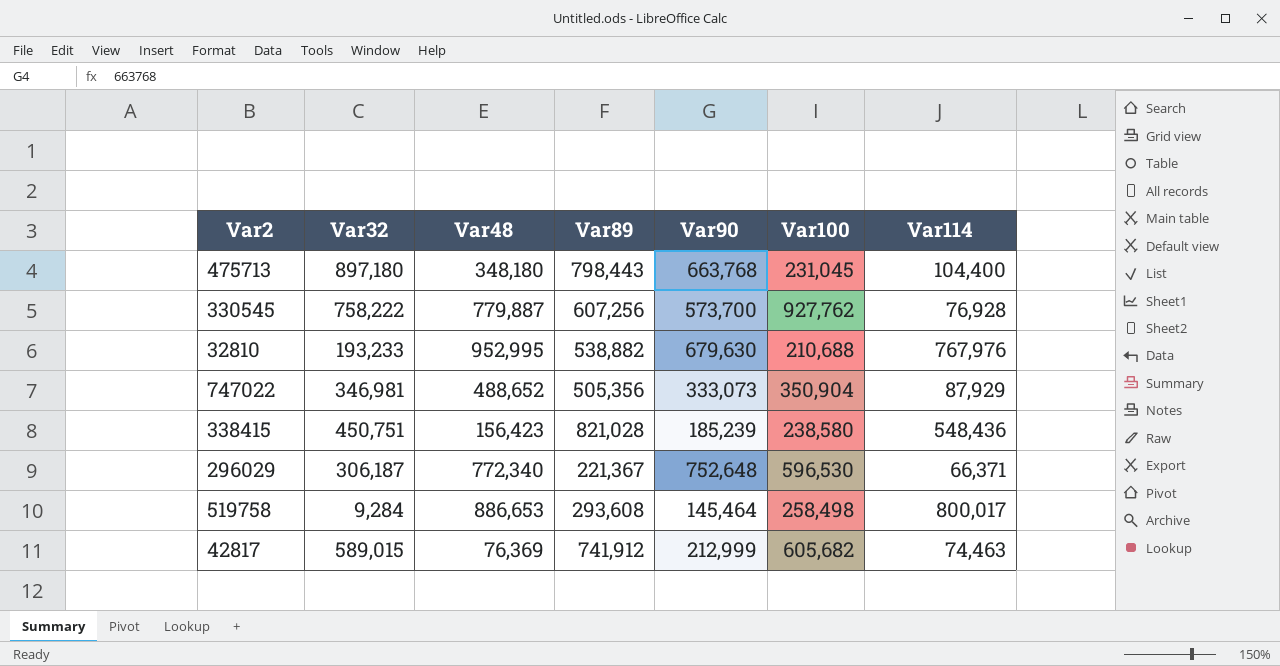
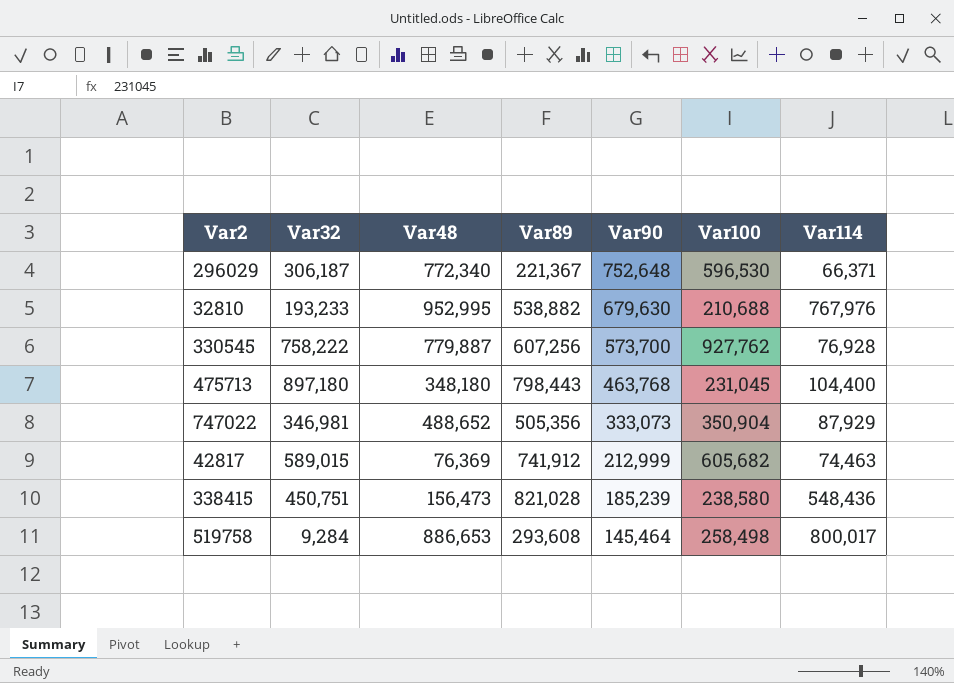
row order: none -> Var90 descending
475713 | Var90: 663,768 -> 463,768
338415 | Var48: 156,423 -> 156,473

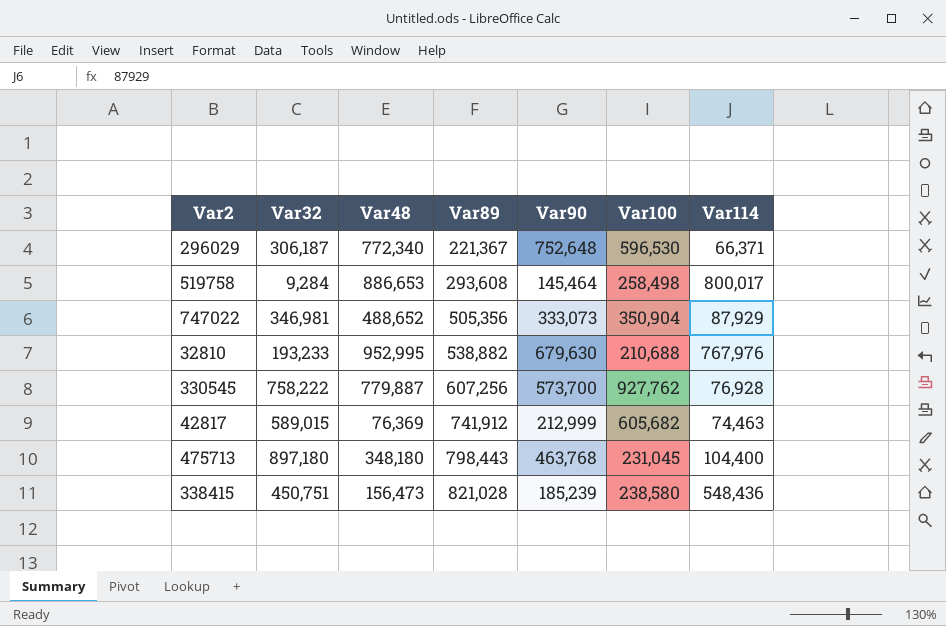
row order: Var90 descending -> Var89 ascending

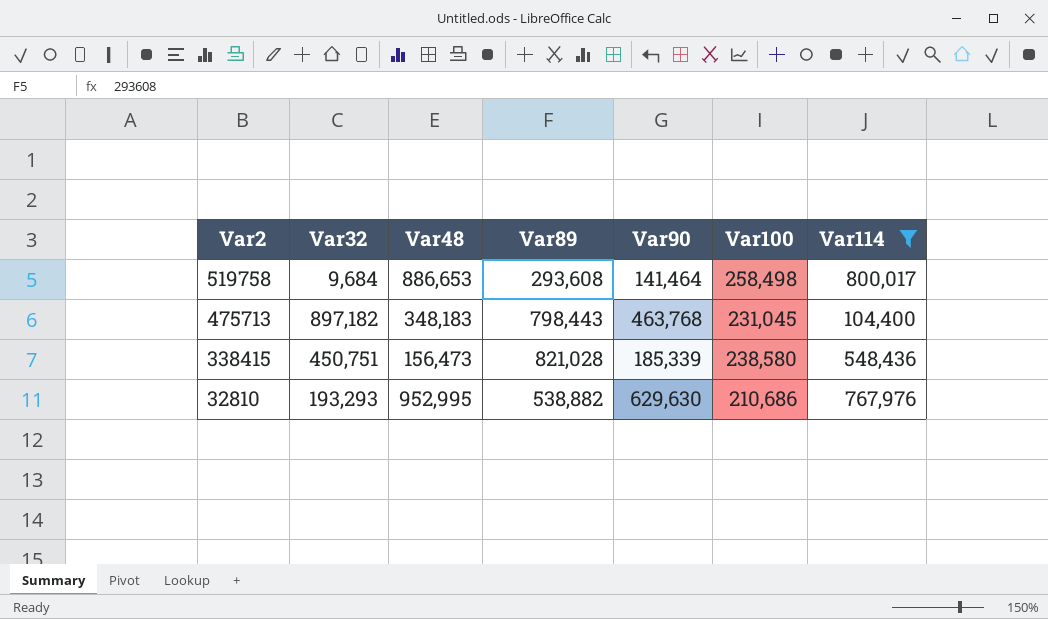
filter: none -> Var114 >= 104,400
row order: Var89 ascending -> Var2 descending
519758 | Var32: 9,284 -> 9,684
519758 | Var90: 145,464 -> 141,464
475713 | Var32: 897,180 -> 897,182
475713 | Var48: 348,180 -> 348,183
338415 | Var90: 185,239 -> 185,339
32810 | Var32: 193,233 -> 193,293
32810 | Var90: 679,630 -> 629,630
32810 | Var100: 210,688 -> 210,686

